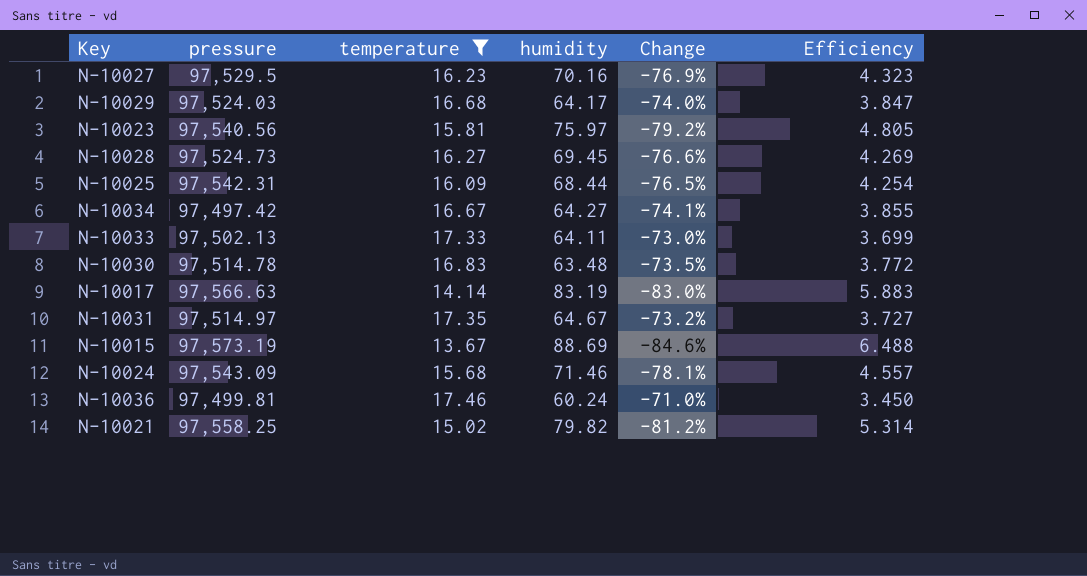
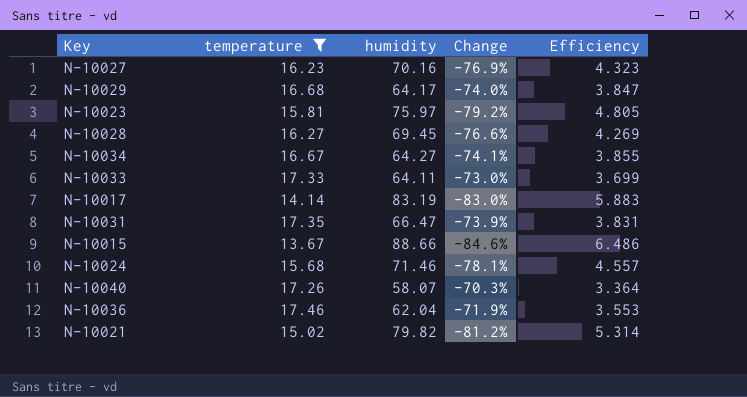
column pressure | position: 2 -> none
row N-10025: 97,542.31 | 16.09 | 68.44 | -76.5% | 4.254 -> none
row N-10030: 97,514.78 | 16.83 | 63.48 | -73.5% | 3.772 -> none
N-10031 | humidity: 64.67 -> 66.47
N-10031 | Change: -73.2% -> -73.9%
N-10031 | Efficiency: 3.727 -> 3.831
N-10015 | humidity: 88.69 -> 88.66
N-10015 | Efficiency: 6.488 -> 6.486
row N-10040: none -> 17.26 | 58.07 | -70.3% | 3.364
N-10036 | humidity: 60.24 -> 62.04
N-10036 | Change: -71.0% -> -71.9%
N-10036 | Efficiency: 3.450 -> 3.553

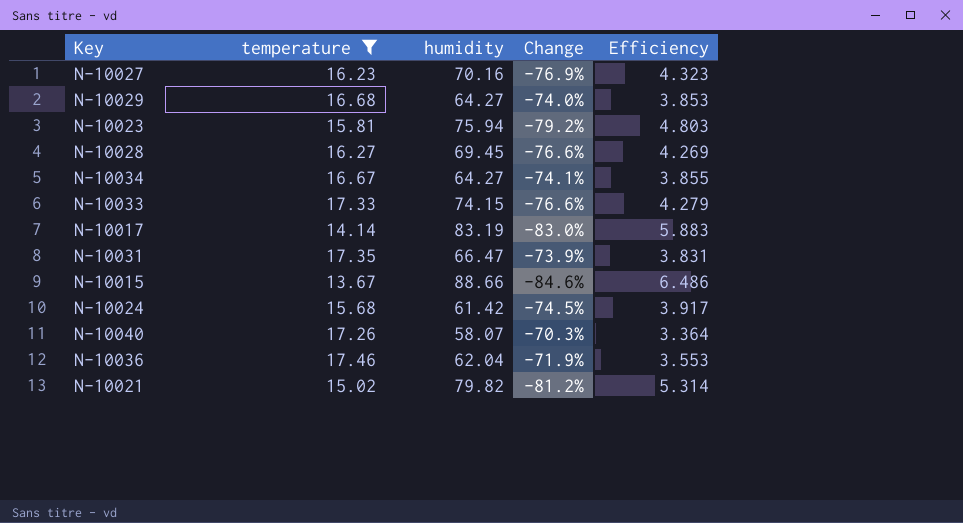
N-10029 | humidity: 64.17 -> 64.27
N-10029 | Efficiency: 3.847 -> 3.853
N-10023 | humidity: 75.97 -> 75.94
N-10023 | Efficiency: 4.805 -> 4.803
N-10033 | humidity: 64.11 -> 74.15
N-10033 | Change: -73.0% -> -76.6%
N-10033 | Efficiency: 3.699 -> 4.279
N-10024 | humidity: 71.46 -> 61.42
N-10024 | Change: -78.1% -> -74.5%
N-10024 | Efficiency: 4.557 -> 3.917

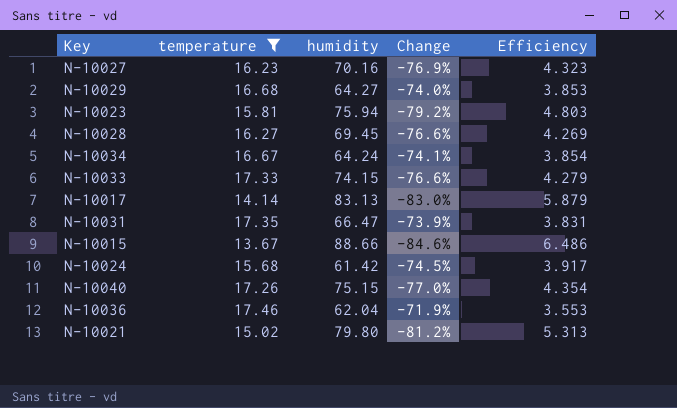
N-10034 | humidity: 64.27 -> 64.24
N-10034 | Efficiency: 3.855 -> 3.854
N-10017 | humidity: 83.19 -> 83.13
N-10017 | Efficiency: 5.883 -> 5.879
N-10040 | humidity: 58.07 -> 75.15
N-10040 | Change: -70.3% -> -77.0%
N-10040 | Efficiency: 3.364 -> 4.354
N-10021 | humidity: 79.82 -> 79.80
N-10021 | Efficiency: 5.314 -> 5.313

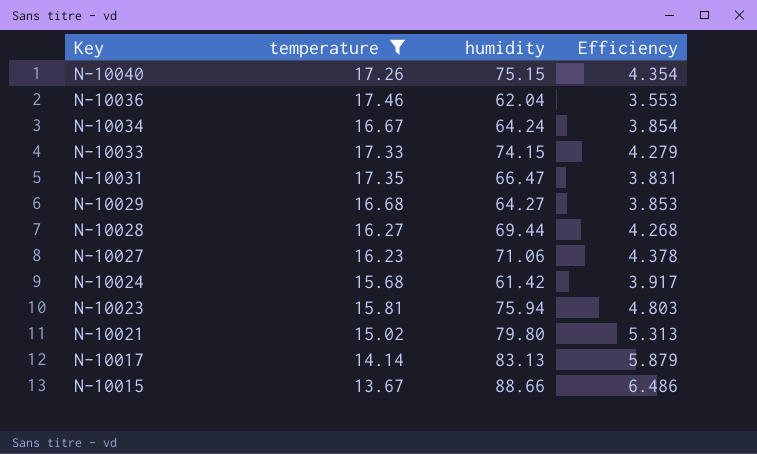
row order: none -> Key descending
column Change | formula: ([temperature] - [humidity]) / [humidity] -> none
N-10028 | humidity: 69.45 -> 69.44
N-10028 | Efficiency: 4.269 -> 4.268
N-10027 | humidity: 70.16 -> 71.06
N-10027 | Efficiency: 4.323 -> 4.378

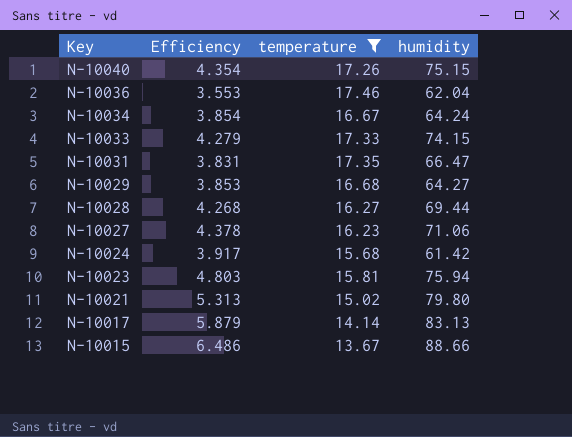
column Efficiency | position: 4 -> 2

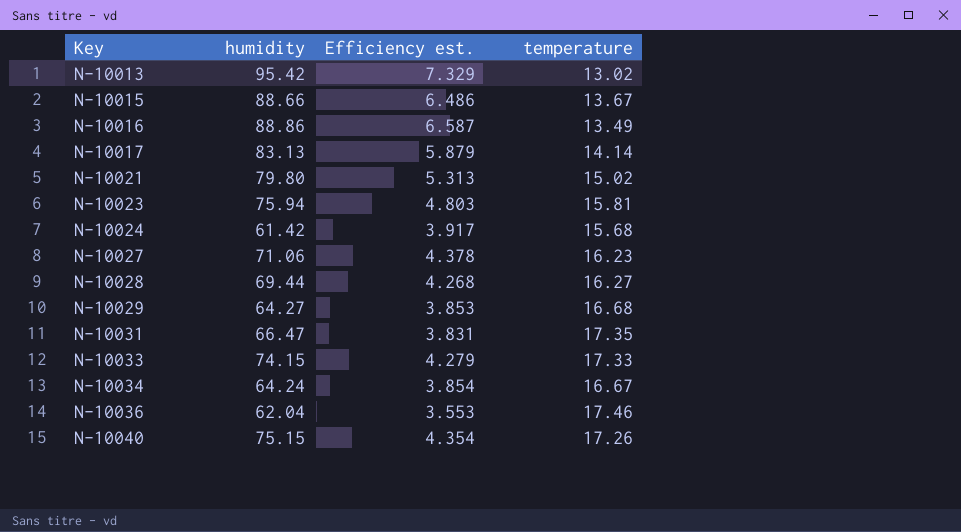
filter: temperature >= 13.67 -> none
row order: Key descending -> Key ascending
column humidity | position: 4 -> 2
column name: Efficiency -> Efficiency est.

